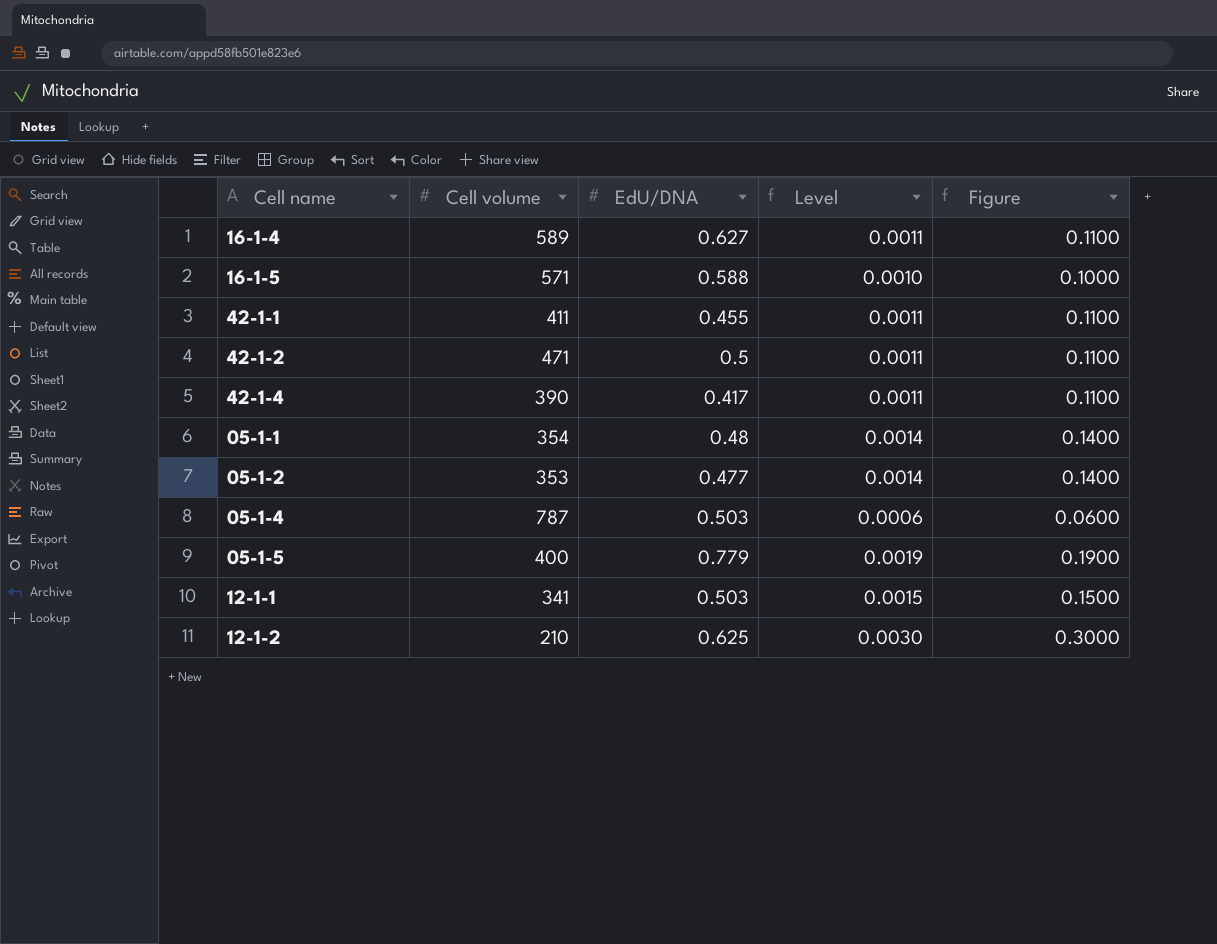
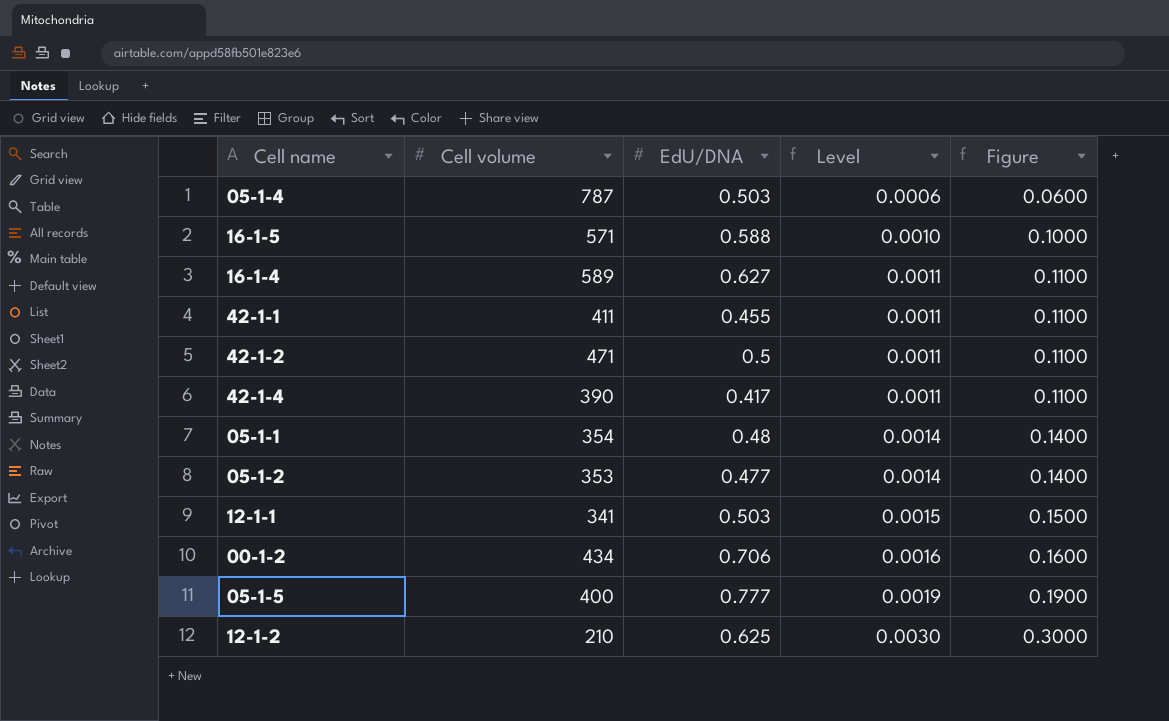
row order: none -> Level ascending
row 00-1-2: none -> 434 | 0.706 | 0.0016 | 0.1600
05-1-5 | EdU/DNA: 0.779 -> 0.777

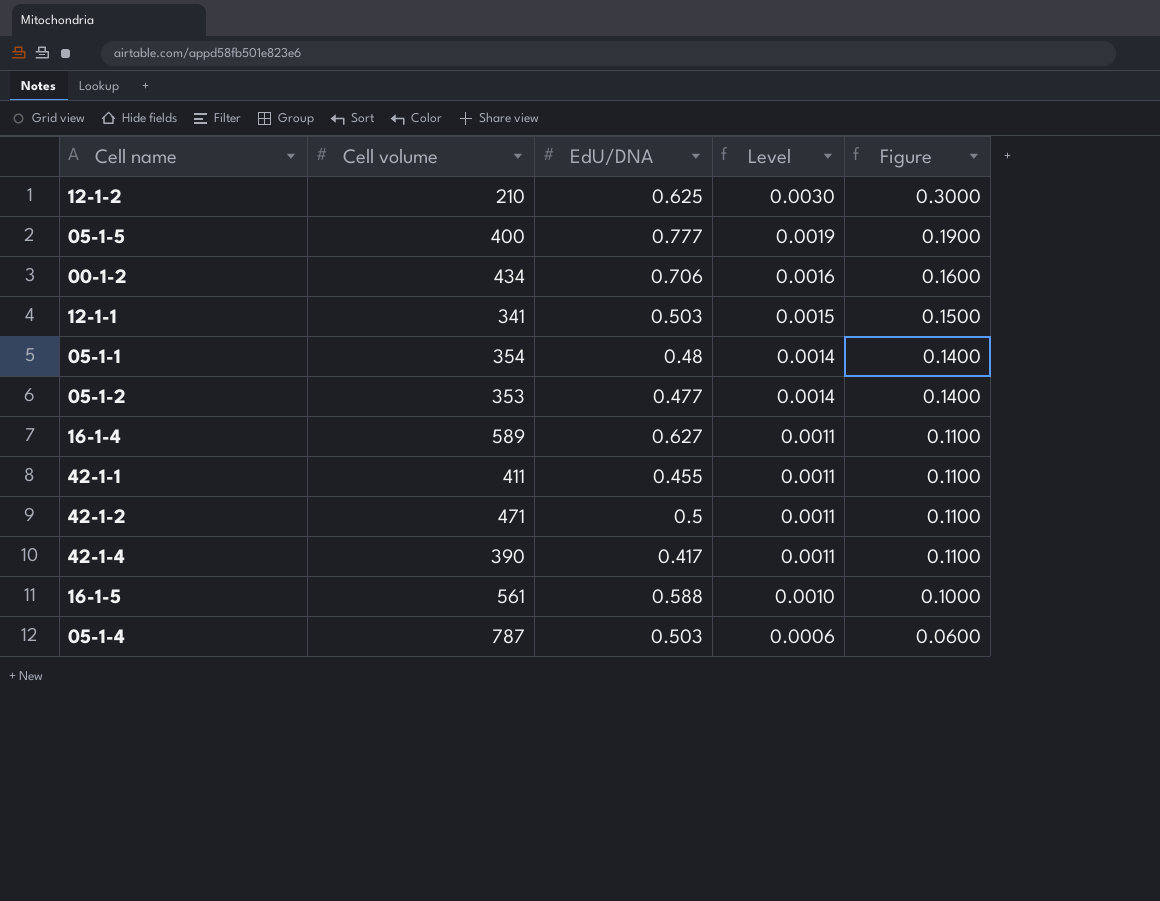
row order: Level ascending -> Level descending
16-1-5 | Cell volume: 571 -> 561

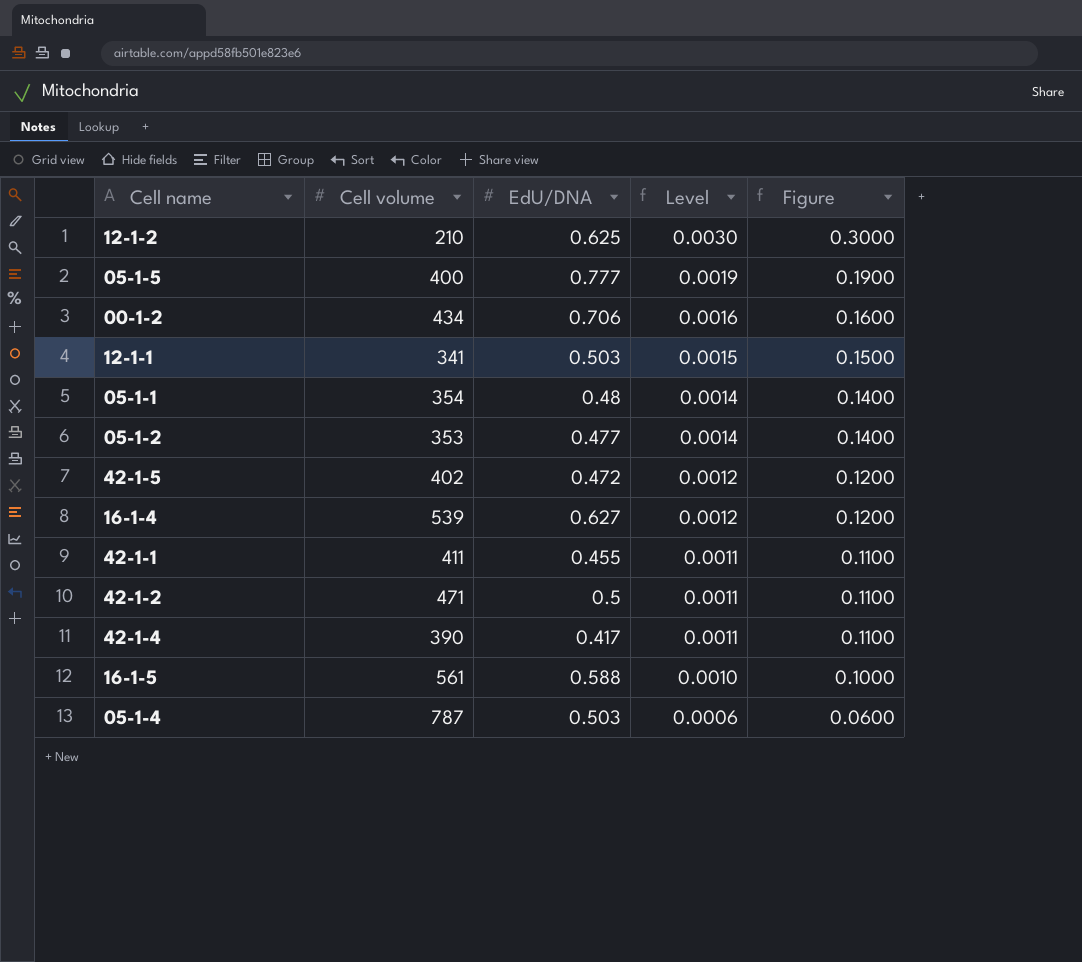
row 42-1-5: none -> 402 | 0.472 | 0.0012 | 0.1200
16-1-4 | Cell volume: 589 -> 539
16-1-4 | Level: 0.0011 -> 0.0012
16-1-4 | Figure: 0.1100 -> 0.1200

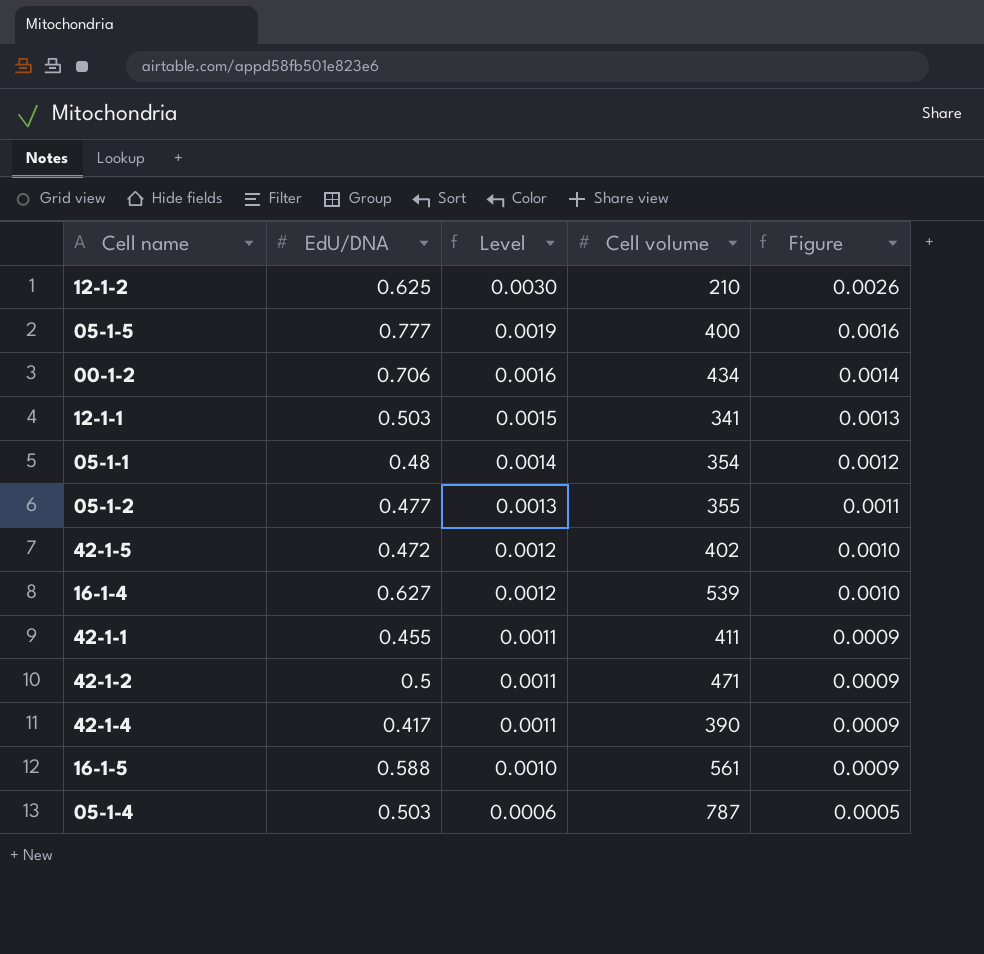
column Cell volume | position: 2 -> 4
column Figure | formula: [Level] * 100 -> [Level] * 0.85
05-1-2 | Level: 0.0014 -> 0.0013
05-1-2 | Cell volume: 353 -> 355

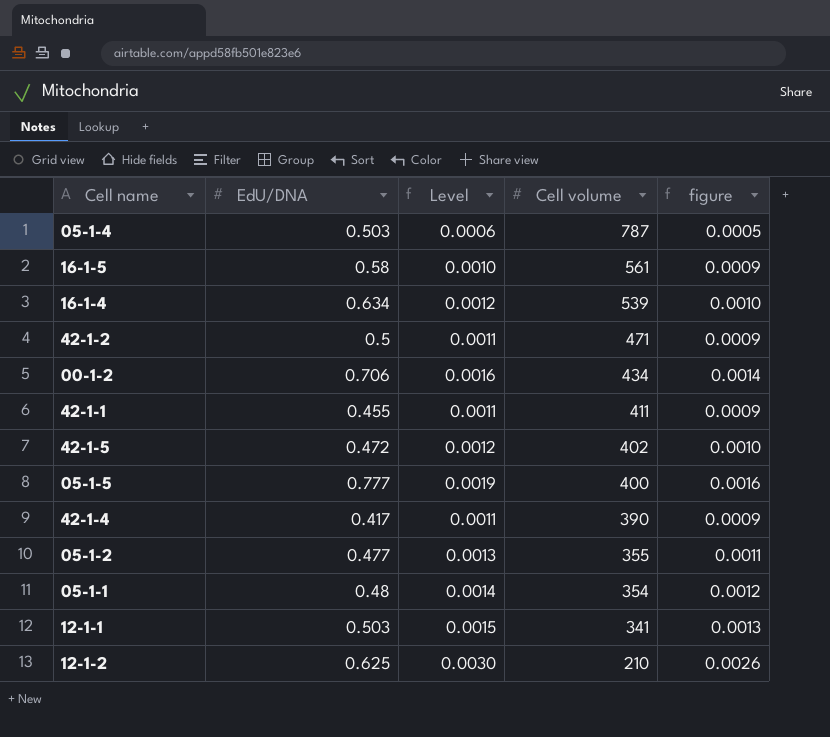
row order: Level descending -> Cell volume descending
column name: Figure -> figure
16-1-5 | EdU/DNA: 0.588 -> 0.58
16-1-4 | EdU/DNA: 0.627 -> 0.634

